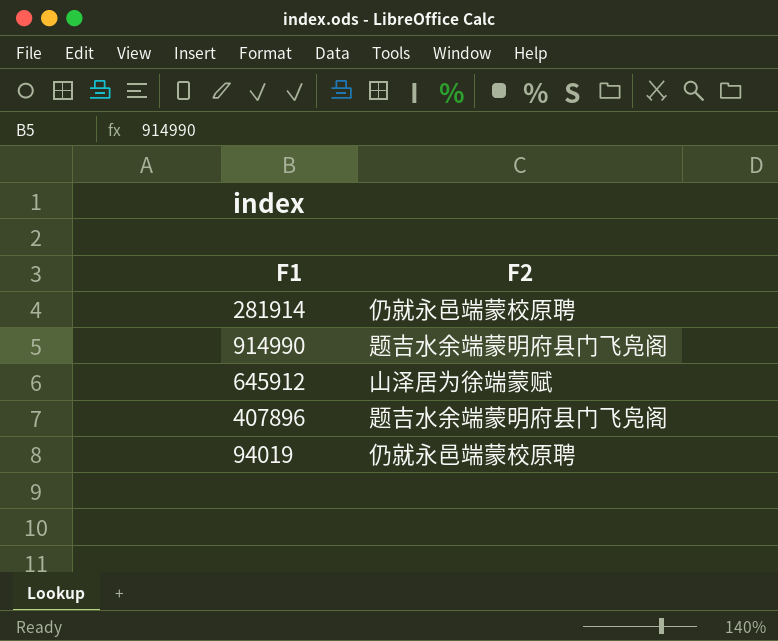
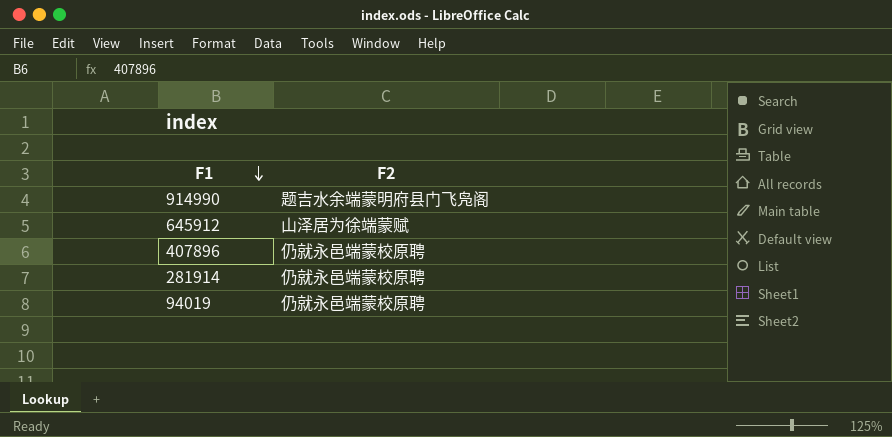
row order: none -> F1 descending
407896 | F2: 题吉水余端蒙明府县门飞凫阁 -> 仍就永邑端蒙校原聘

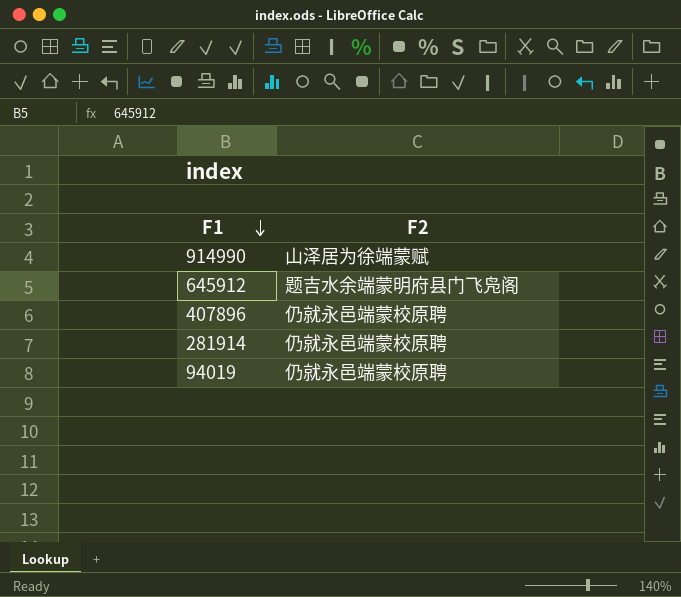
914990 | F2: 题吉水余端蒙明府县门飞凫阁 -> 山泽居为徐端蒙赋
645912 | F2: 山泽居为徐端蒙赋 -> 题吉水余端蒙明府县门飞凫阁

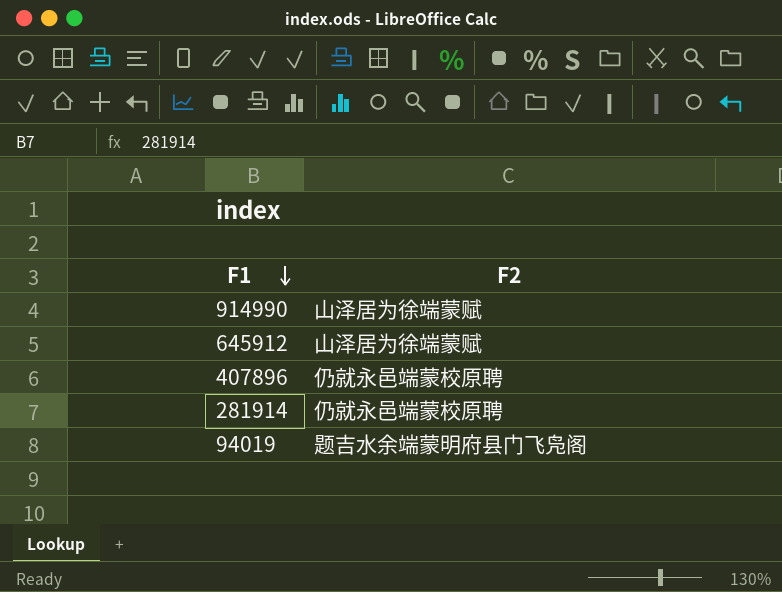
645912 | F2: 题吉水余端蒙明府县门飞凫阁 -> 山泽居为徐端蒙赋
94019 | F2: 仍就永邑端蒙校原聘 -> 题吉水余端蒙明府县门飞凫阁

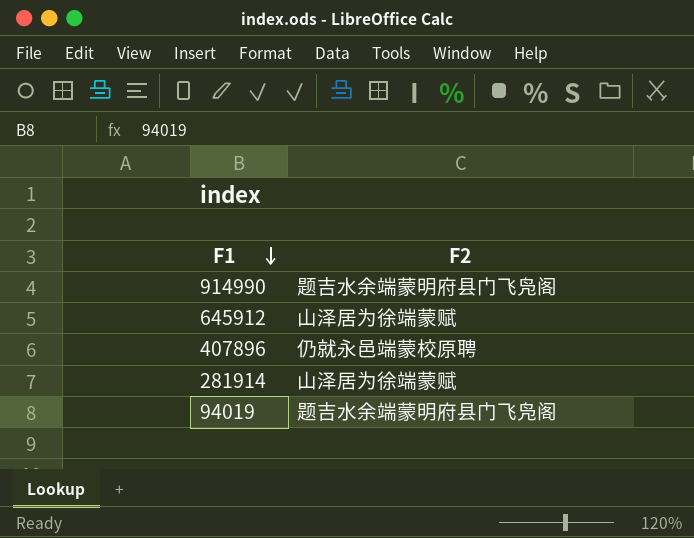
914990 | F2: 山泽居为徐端蒙赋 -> 题吉水余端蒙明府县门飞凫阁
281914 | F2: 仍就永邑端蒙校原聘 -> 山泽居为徐端蒙赋

